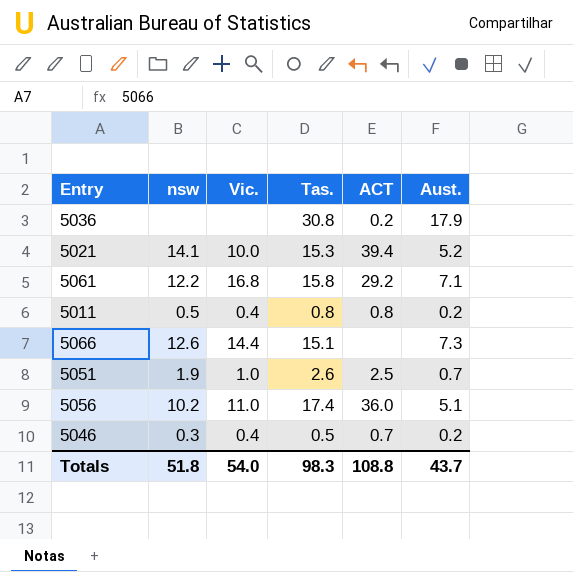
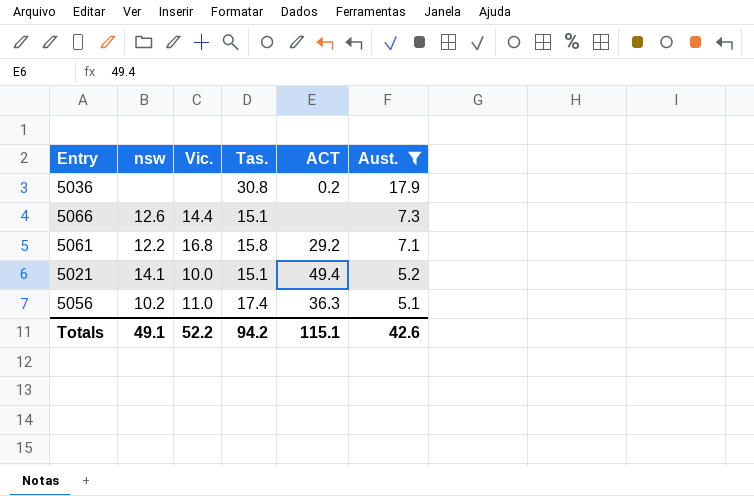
filter: none -> Aust. >= 5.1
row order: none -> Aust. descending
5021 | Tas.: 15.3 -> 15.1
5021 | ACT: 39.4 -> 49.4
5056 | ACT: 36.0 -> 36.3
Totals | nsw: 51.8 -> 49.1
Totals | Vic.: 54.0 -> 52.2
Totals | Tas.: 98.3 -> 94.2
Totals | ACT: 108.8 -> 115.1
Totals | Aust.: 43.7 -> 42.6

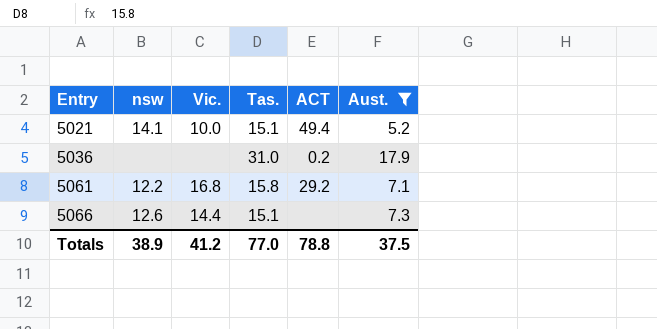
row order: Aust. descending -> Entry ascending
row 5056: 10.2 | 11.0 | 17.4 | 36.3 | 5.1 -> none
5036 | Tas.: 30.8 -> 31.0
Totals | nsw: 49.1 -> 38.9
Totals | Vic.: 52.2 -> 41.2
Totals | Tas.: 94.2 -> 77.0
Totals | ACT: 115.1 -> 78.8
Totals | Aust.: 42.6 -> 37.5

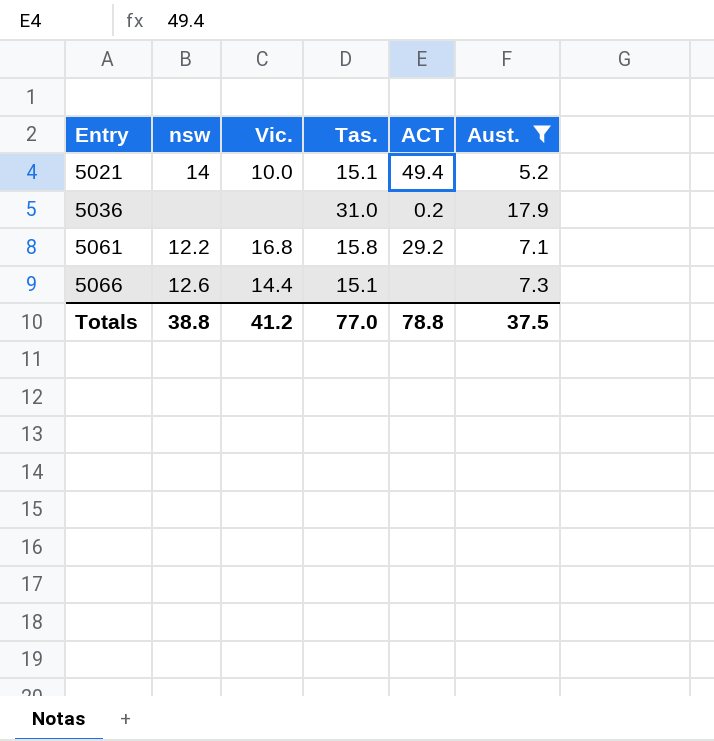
5021 | nsw: 14.1 -> 14
Totals | nsw: 38.9 -> 38.8

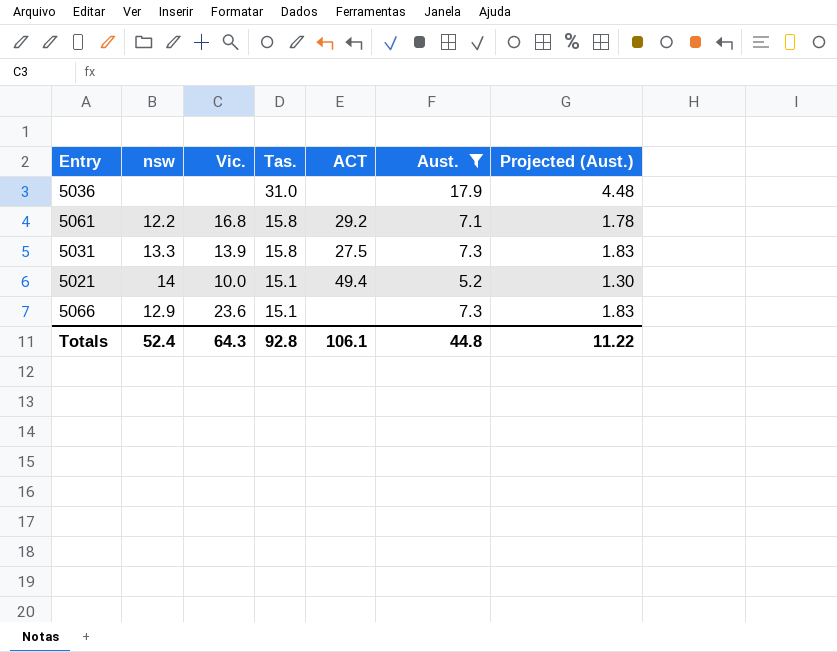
row order: Entry ascending -> Tas. descending
column Projected (Aust.) | formula: none -> [Aust.] * 0.25
5036 | ACT: 0.2 -> none
row 5031: none -> 13.3 | 13.9 | 15.8 | 27.5 | 7.3 | 1.83
5066 | nsw: 12.6 -> 12.9
5066 | Vic.: 14.4 -> 23.6
Totals | nsw: 38.8 -> 52.4
Totals | Vic.: 41.2 -> 64.3
Totals | Tas.: 77.0 -> 92.8
Totals | ACT: 78.8 -> 106.1
Totals | Aust.: 37.5 -> 44.8

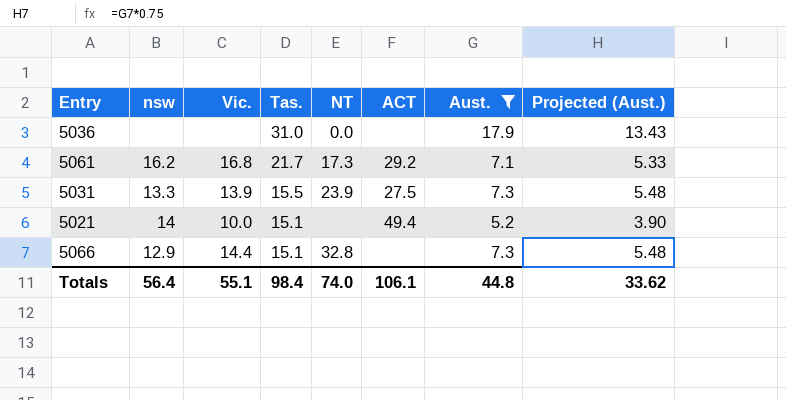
column NT | position: none -> 5
column Projected (Aust.) | formula: [Aust.] * 0.25 -> [Aust.] * 0.75
5061 | nsw: 12.2 -> 16.2
5061 | Tas.: 15.8 -> 21.7
5031 | Tas.: 15.8 -> 15.5
5066 | Vic.: 23.6 -> 14.4
Totals | nsw: 52.4 -> 56.4
Totals | Vic.: 64.3 -> 55.1
Totals | Tas.: 92.8 -> 98.4
Totals | Projected (Aust.): 11.22 -> 33.62

